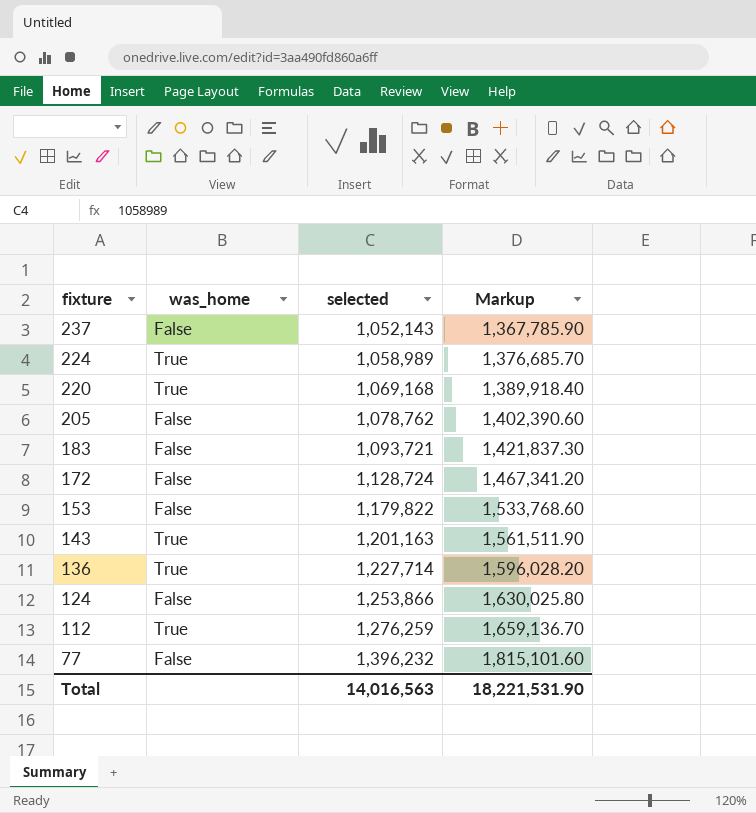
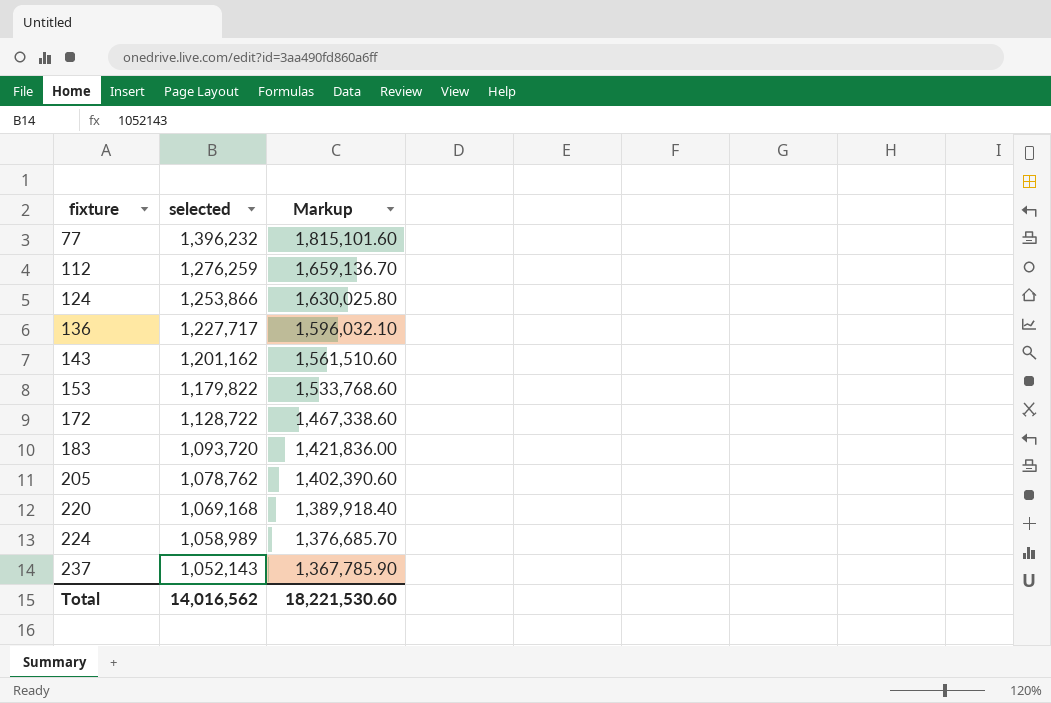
row order: fixture descending -> fixture ascending
column was_home | position: 2 -> none
136 | selected: 1,227,714 -> 1,227,717
136 | Markup: 1,596,028.20 -> 1,596,032.10
143 | selected: 1,201,163 -> 1,201,162
143 | Markup: 1,561,511.90 -> 1,561,510.60
172 | selected: 1,128,724 -> 1,128,722
172 | Markup: 1,467,341.20 -> 1,467,338.60
183 | selected: 1,093,721 -> 1,093,720
183 | Markup: 1,421,837.30 -> 1,421,836.00
Total | selected: 14,016,563 -> 14,016,562
Total | Markup: 18,221,531.90 -> 18,221,530.60

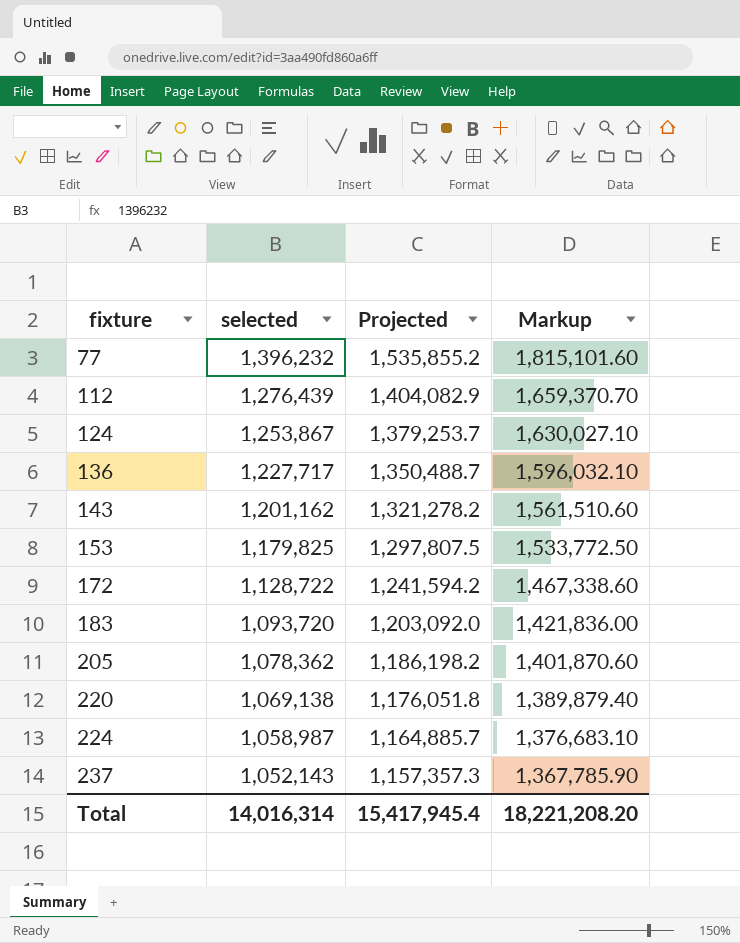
column Projected | formula: none -> [selected] * 1.1
112 | selected: 1,276,259 -> 1,276,439
112 | Markup: 1,659,136.70 -> 1,659,370.70
124 | selected: 1,253,866 -> 1,253,867
124 | Markup: 1,630,025.80 -> 1,630,027.10
153 | selected: 1,179,822 -> 1,179,825
153 | Markup: 1,533,768.60 -> 1,533,772.50
205 | selected: 1,078,762 -> 1,078,362
205 | Markup: 1,402,390.60 -> 1,401,870.60
220 | selected: 1,069,168 -> 1,069,138
220 | Markup: 1,389,918.40 -> 1,389,879.40
224 | selected: 1,058,989 -> 1,058,987
224 | Markup: 1,376,685.70 -> 1,376,683.10
Total | selected: 14,016,562 -> 14,016,314
Total | Markup: 18,221,530.60 -> 18,221,208.20

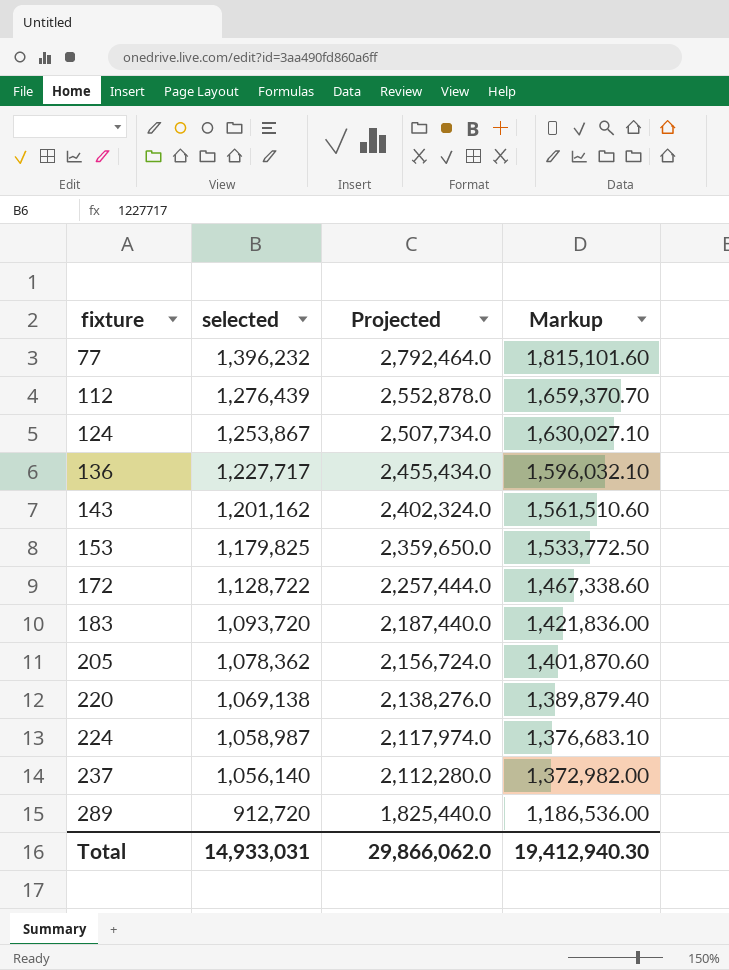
column Projected | formula: [selected] * 1.1 -> [selected] * 2
237 | selected: 1,052,143 -> 1,056,140
237 | Markup: 1,367,785.90 -> 1,372,982.00
row 289: none -> 912,720 | 1,825,440.0 | 1,186,536.00
Total | selected: 14,016,314 -> 14,933,031
Total | Projected: 15,417,945.4 -> 29,866,062.0
Total | Markup: 18,221,208.20 -> 19,412,940.30

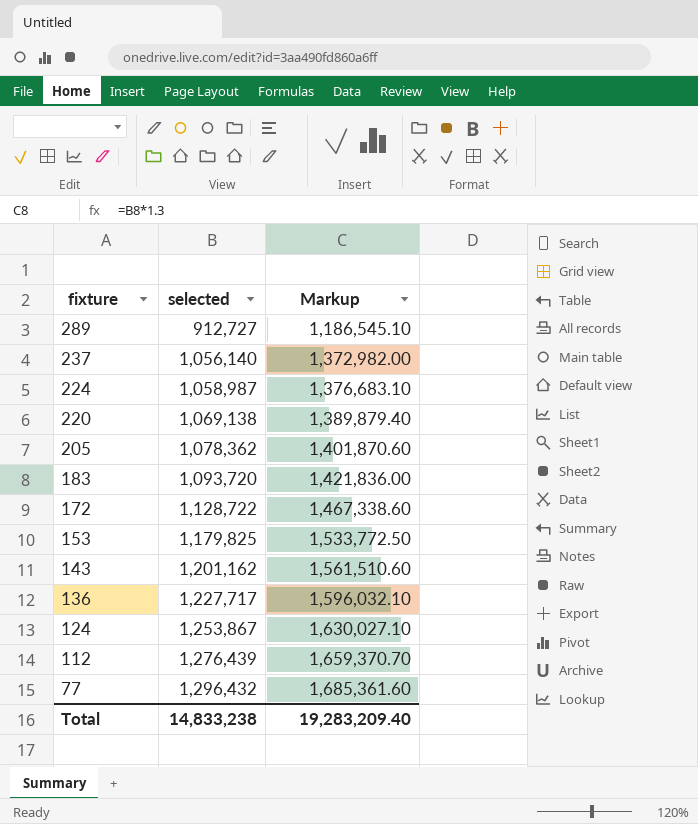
row order: fixture ascending -> fixture descending
column Projected | formula: [selected] * 2 -> none
289 | selected: 912,720 -> 912,727
289 | Markup: 1,186,536.00 -> 1,186,545.10
77 | selected: 1,396,232 -> 1,296,432
77 | Markup: 1,815,101.60 -> 1,685,361.60
Total | selected: 14,933,031 -> 14,833,238
Total | Markup: 19,412,940.30 -> 19,283,209.40

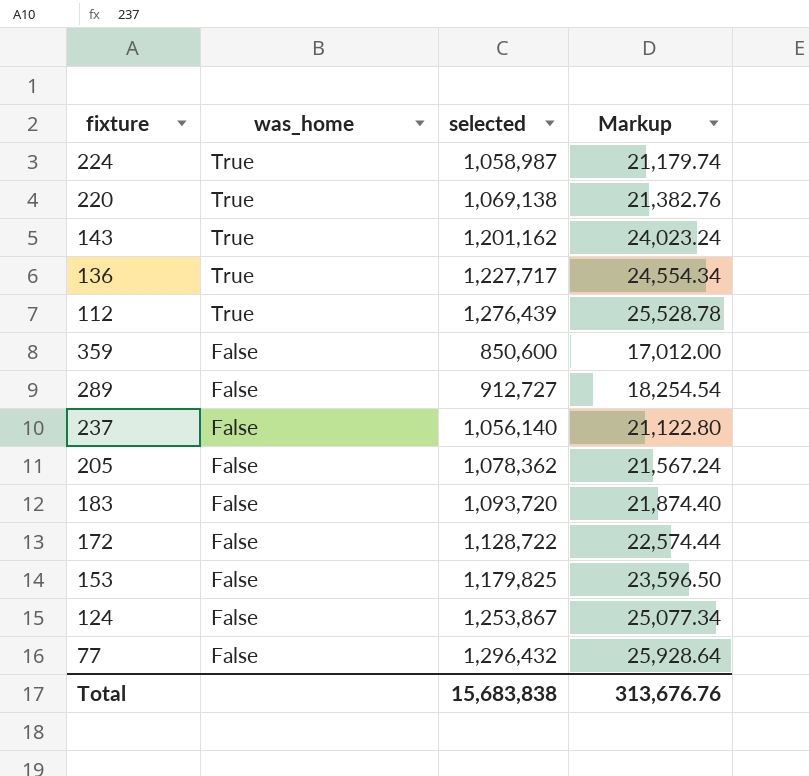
row order: fixture descending -> was_home descending
column was_home | position: none -> 2
column Markup | formula: [selected] * 1.3 -> [selected] * 0.02
row 359: none -> False | 850,600 | 17,012.00
Total | selected: 14,833,238 -> 15,683,838
Total | Markup: 19,283,209.40 -> 313,676.76

